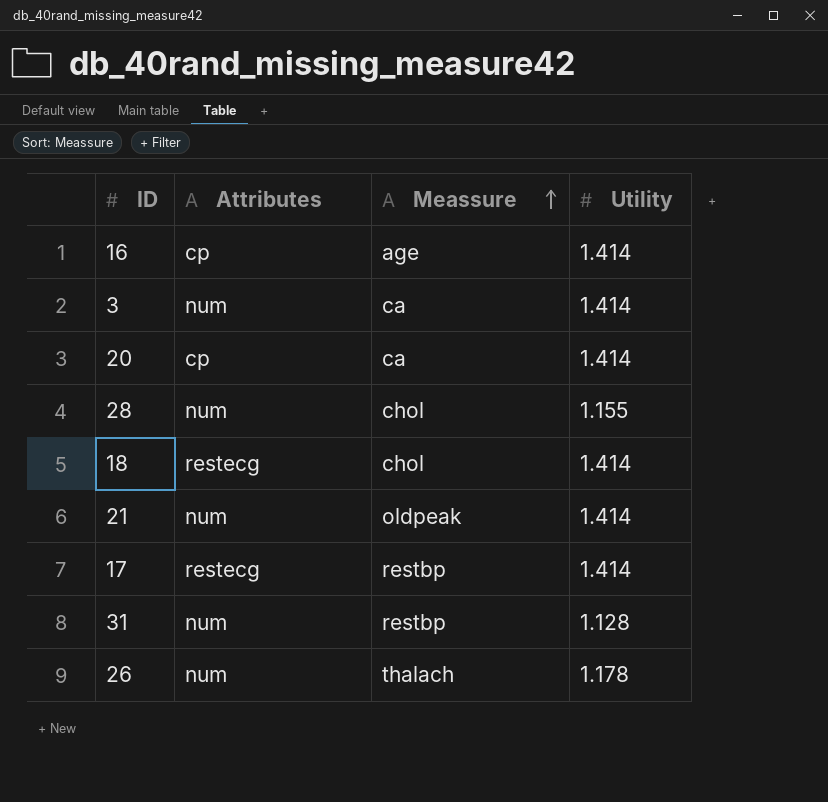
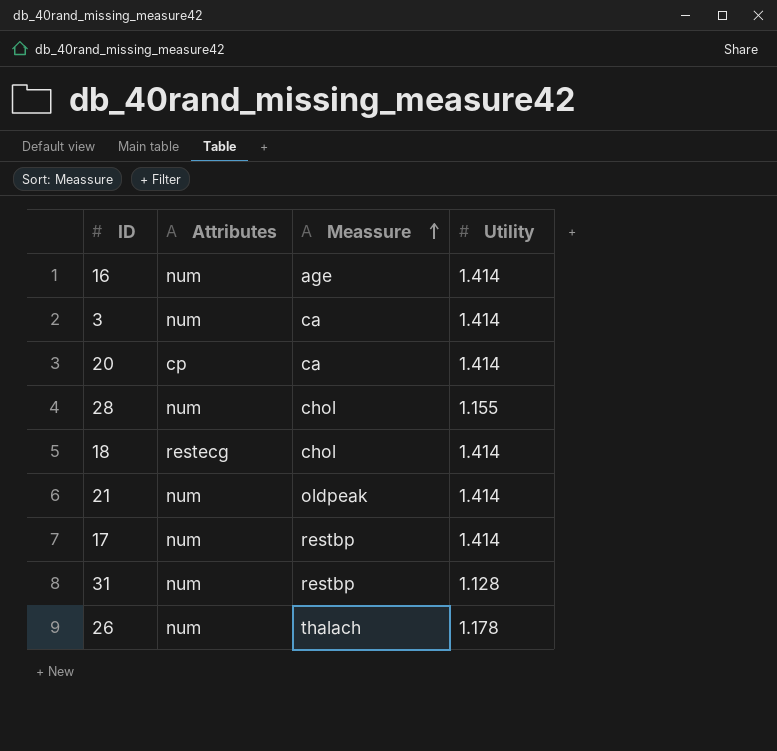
16 | Attributes: cp -> num
17 | Attributes: restecg -> num

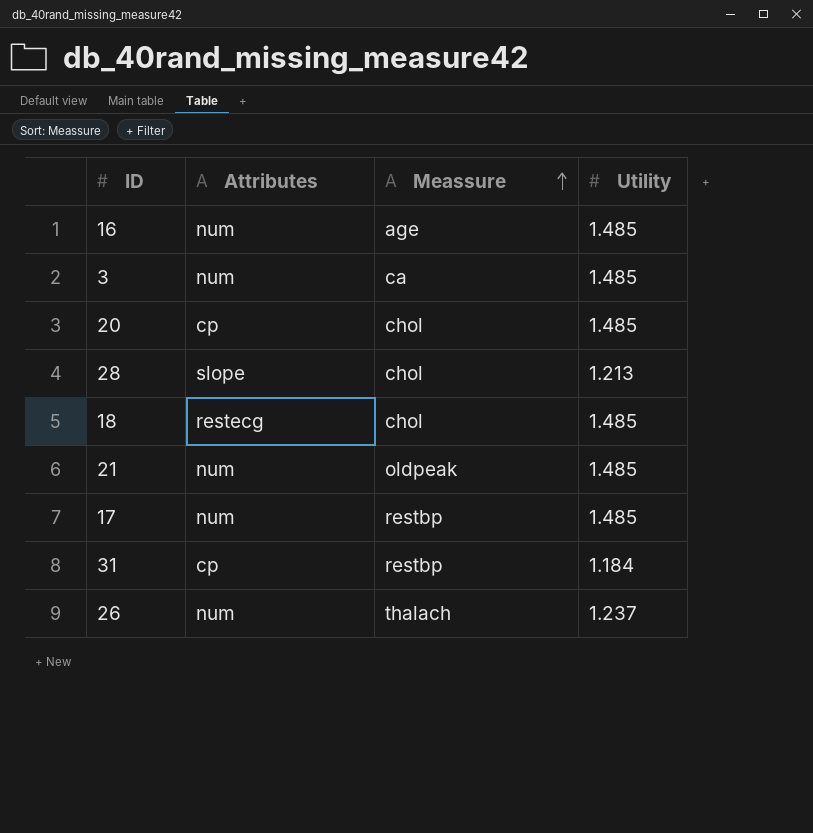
16 | Utility: 1.414 -> 1.485
3 | Utility: 1.414 -> 1.485
20 | Meassure: ca -> chol
20 | Utility: 1.414 -> 1.485
28 | Attributes: num -> slope
28 | Utility: 1.155 -> 1.213
18 | Utility: 1.414 -> 1.485
21 | Utility: 1.414 -> 1.485
17 | Utility: 1.414 -> 1.485
31 | Attributes: num -> cp
31 | Utility: 1.128 -> 1.184
26 | Utility: 1.178 -> 1.237

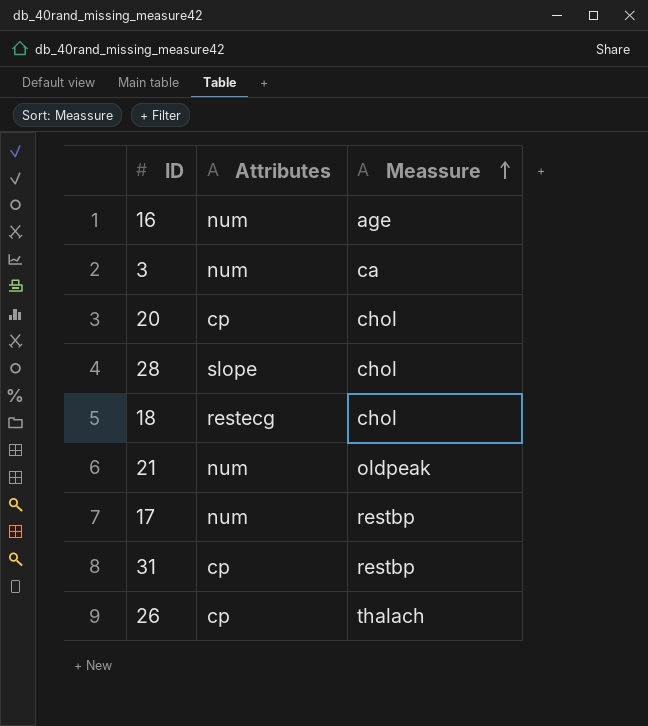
column Utility | position: 4 -> none
26 | Attributes: num -> cp

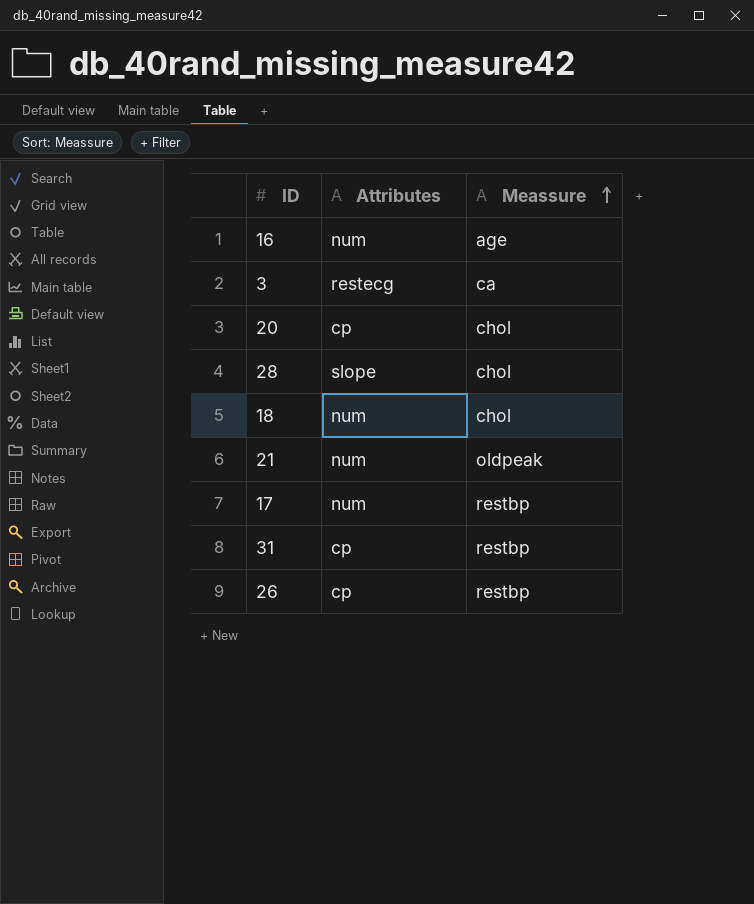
3 | Attributes: num -> restecg
18 | Attributes: restecg -> num
26 | Meassure: thalach -> restbp

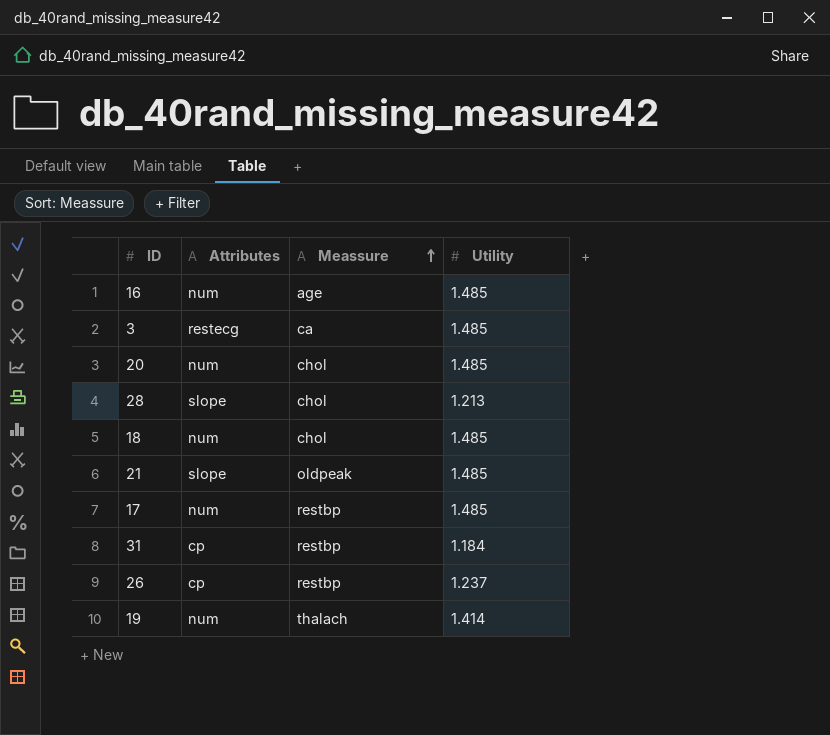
column Utility | position: none -> 4
20 | Attributes: cp -> num
21 | Attributes: num -> slope
row 19: none -> num | thalach | 1.414

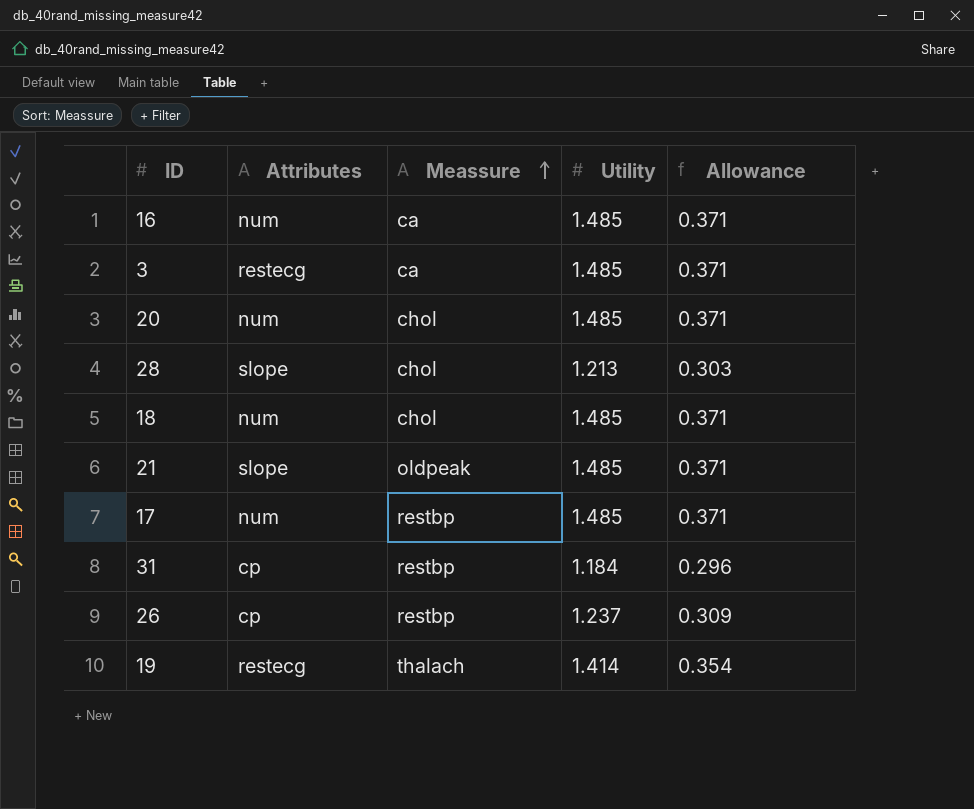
column Allowance | formula: none -> [Utility] * 0.25
16 | Meassure: age -> ca
19 | Attributes: num -> restecg

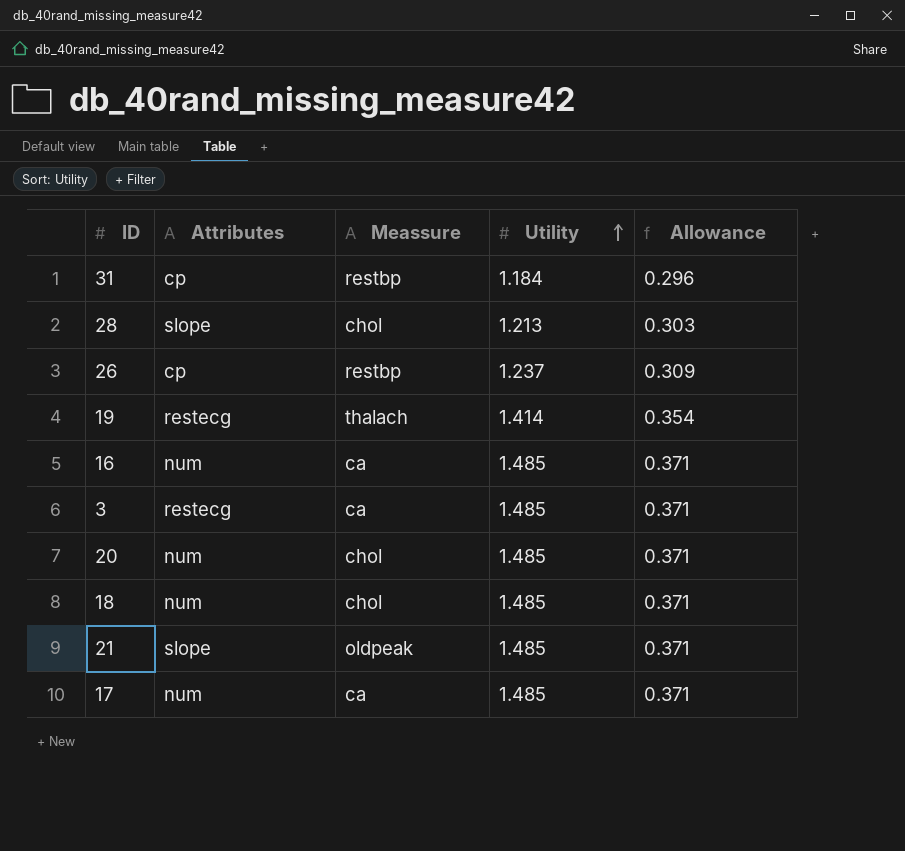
row order: Meassure ascending -> Utility ascending
17 | Meassure: restbp -> ca

